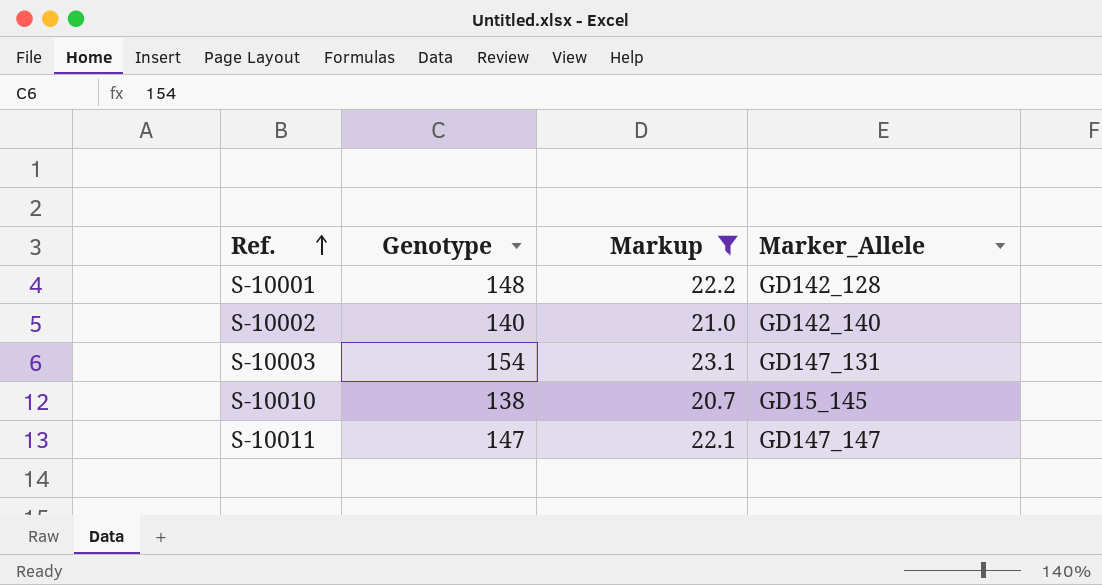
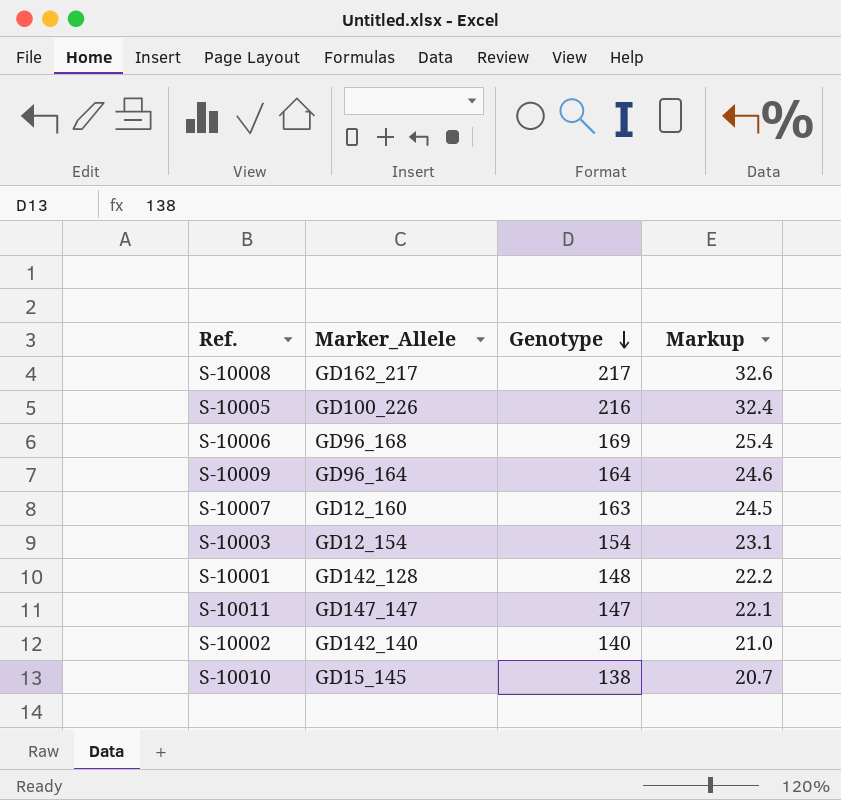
filter: Markup <= 23.1 -> none
row order: Ref. ascending -> Genotype descending
column Marker_Allele | position: 4 -> 2
S-10003 | Marker_Allele: GD147_131 -> GD12_154

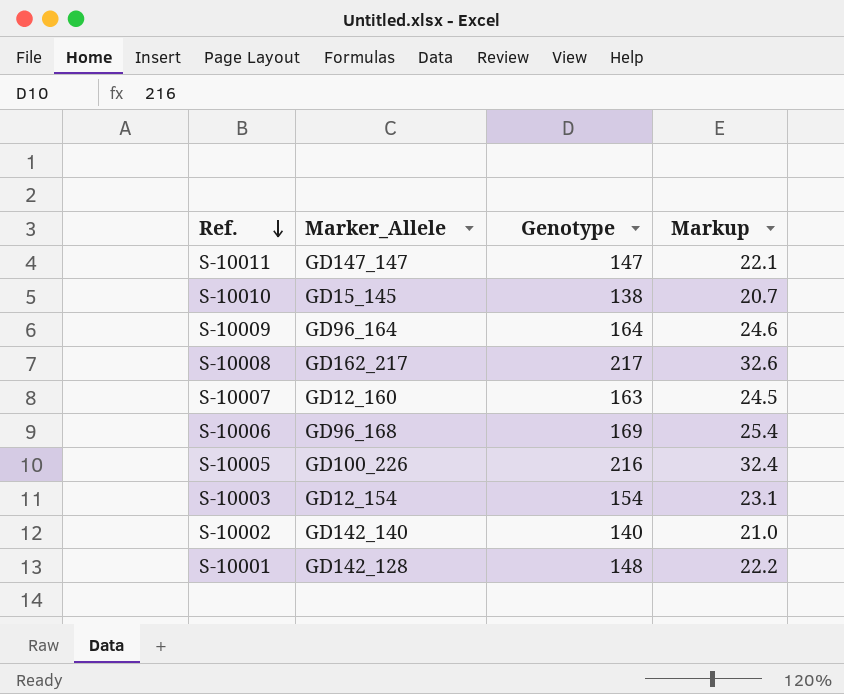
row order: Genotype descending -> Ref. descending

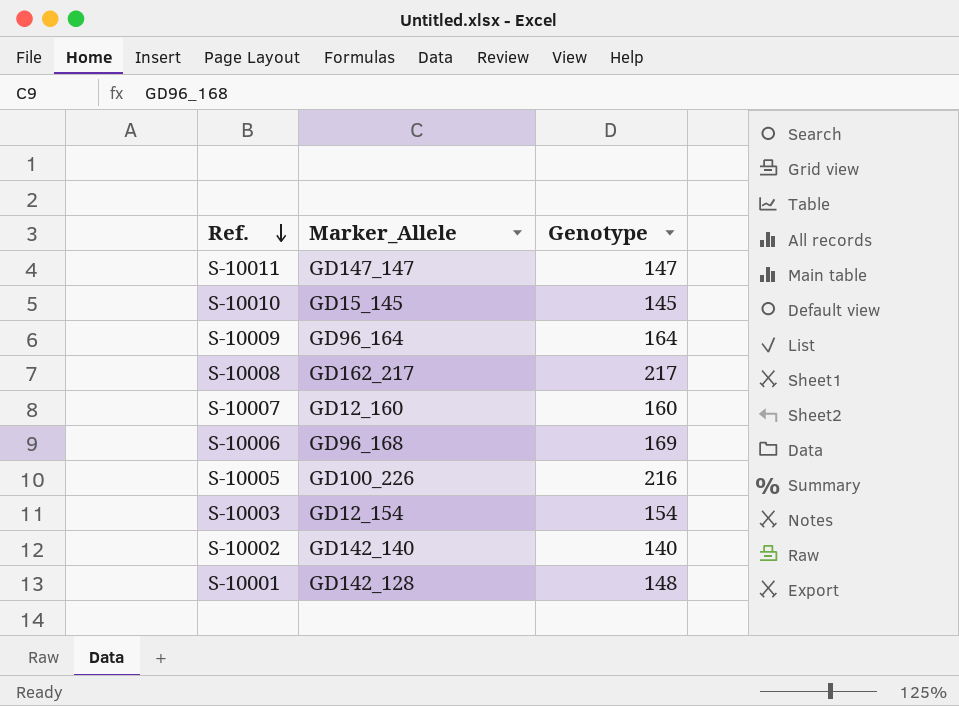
column Markup | formula: [Genotype] * 0.15 -> none
S-10010 | Genotype: 138 -> 145
S-10007 | Genotype: 163 -> 160

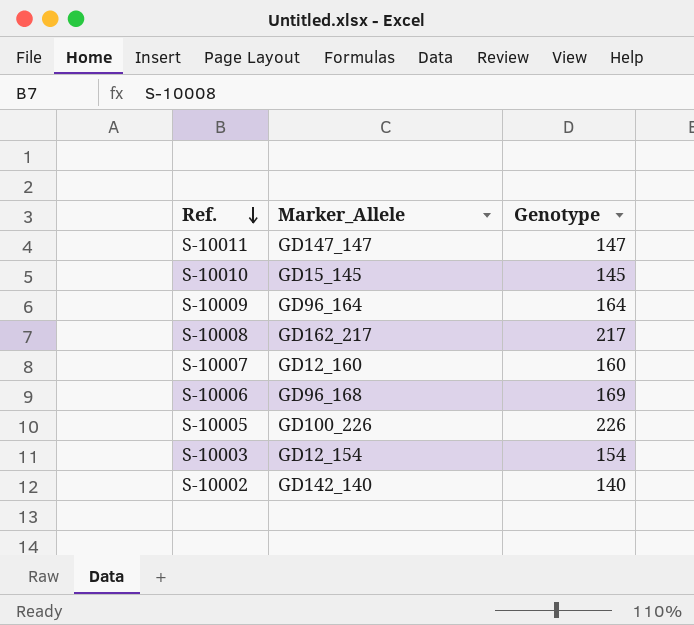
row S-10001: GD142_128 | 148 -> none
S-10005 | Genotype: 216 -> 226

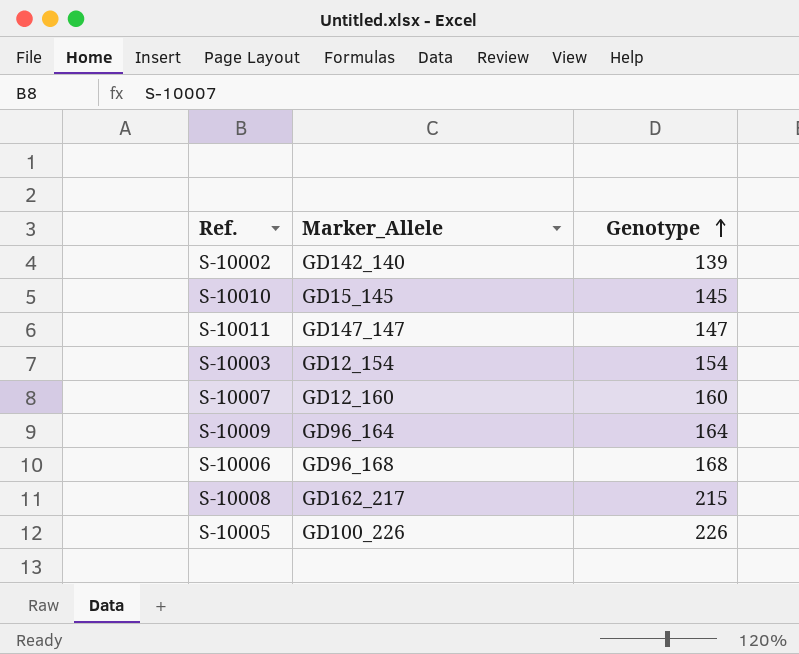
row order: Ref. descending -> Genotype ascending
S-10002 | Genotype: 140 -> 139
S-10006 | Genotype: 169 -> 168
S-10008 | Genotype: 217 -> 215

